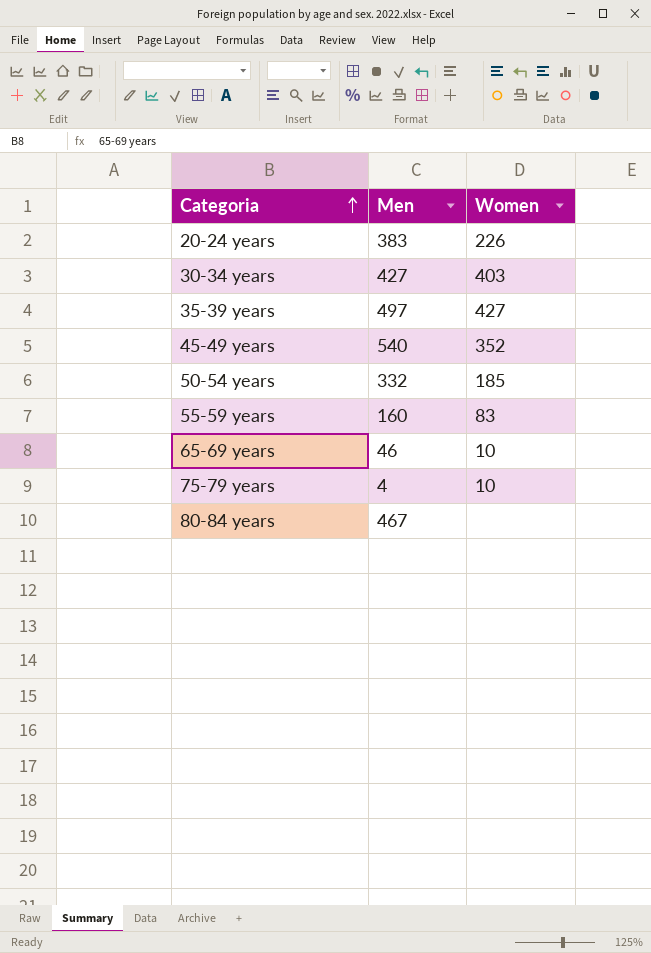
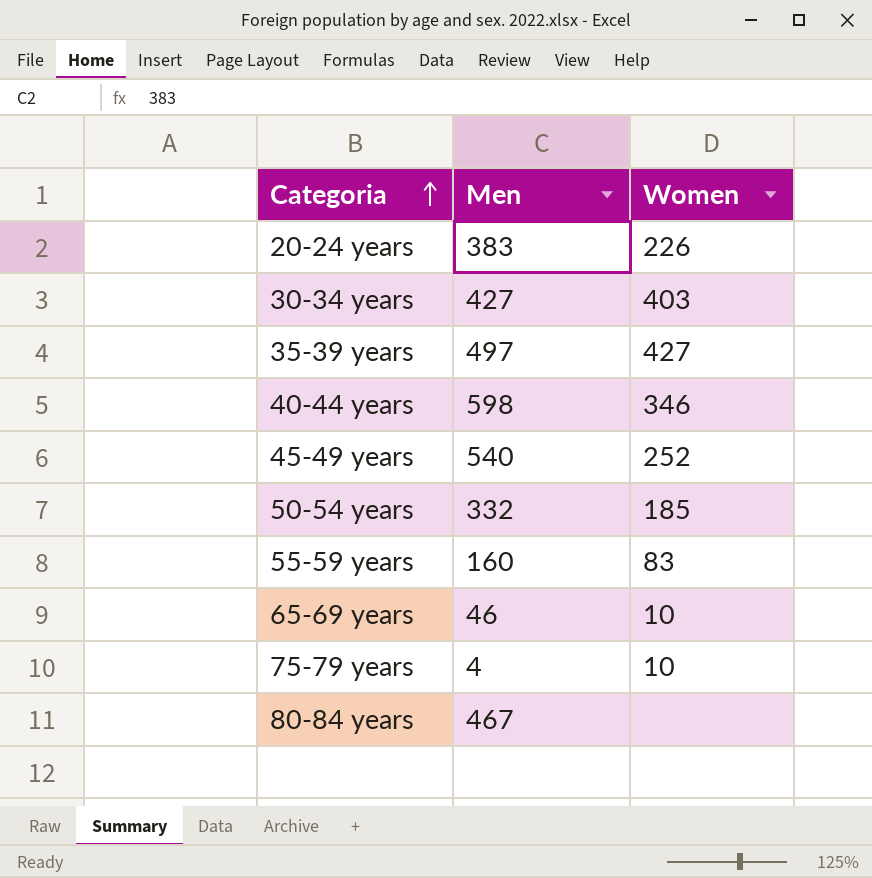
row 40-44 years: none -> 598 | 346
45-49 years | Women: 352 -> 252

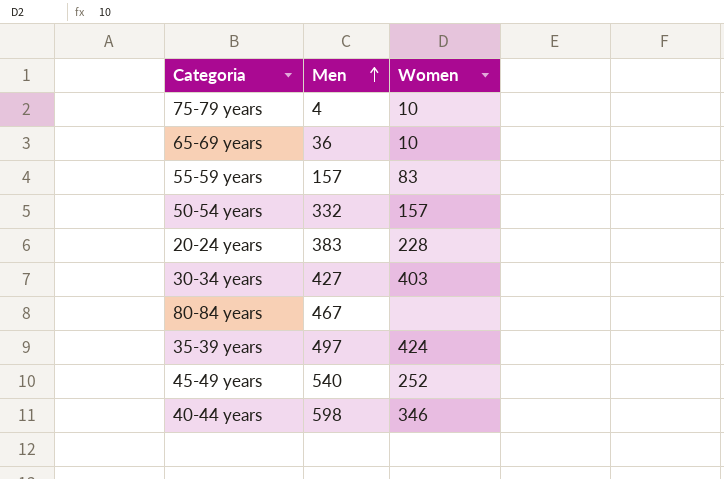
row order: Categoria ascending -> Men ascending
65-69 years | Men: 46 -> 36
55-59 years | Men: 160 -> 157
50-54 years | Women: 185 -> 157
20-24 years | Women: 226 -> 228
35-39 years | Women: 427 -> 424

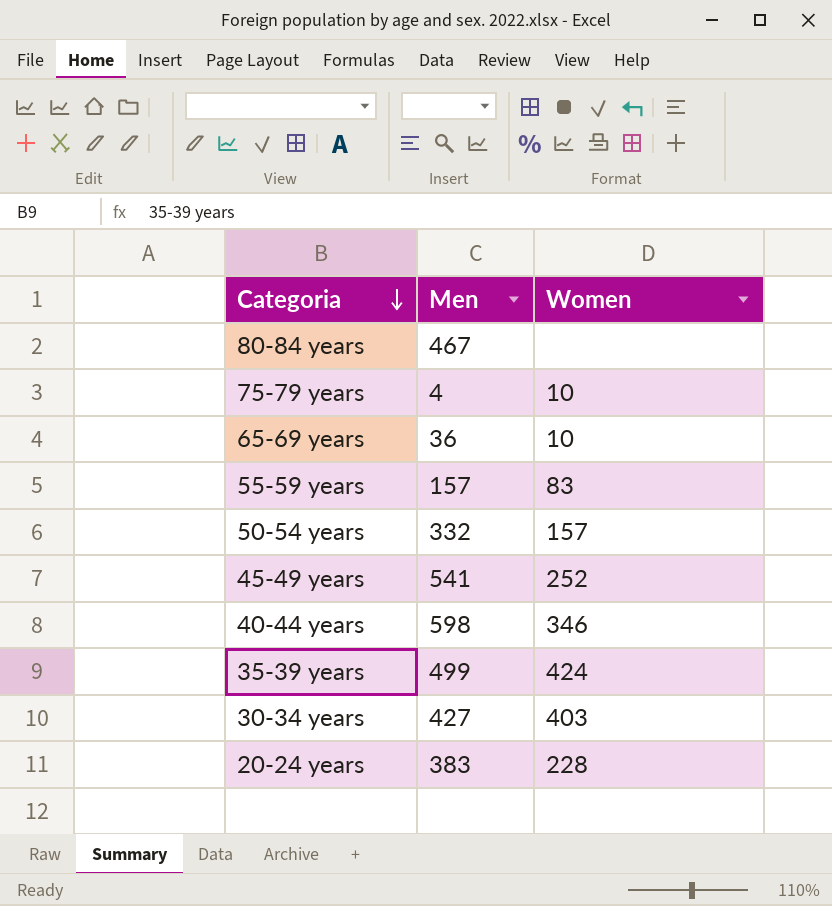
row order: Men ascending -> Categoria descending
45-49 years | Men: 540 -> 541
35-39 years | Men: 497 -> 499

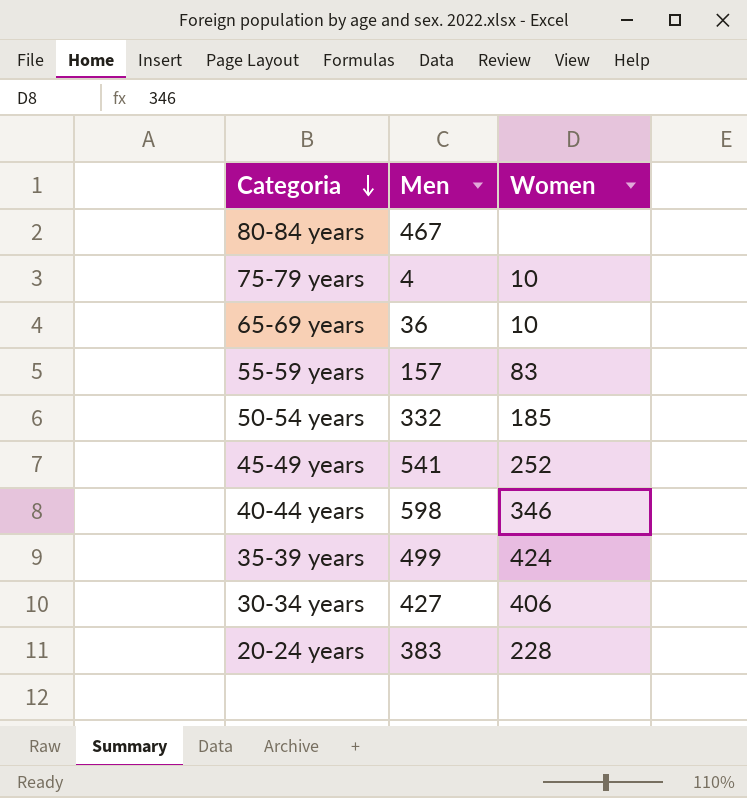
50-54 years | Women: 157 -> 185
30-34 years | Women: 403 -> 406

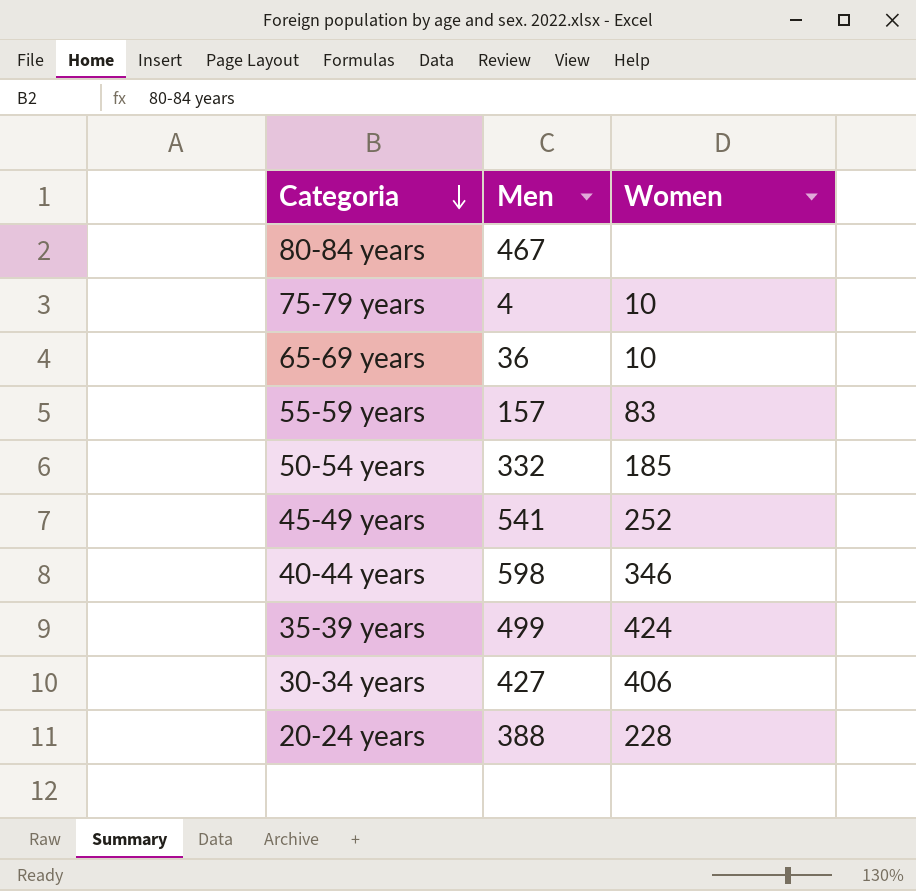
20-24 years | Men: 383 -> 388

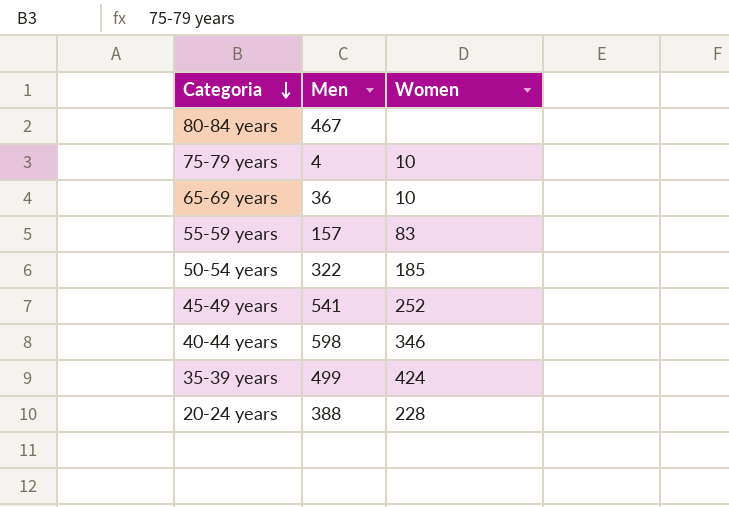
row 30-34 years: 427 | 406 -> none
50-54 years | Men: 332 -> 322

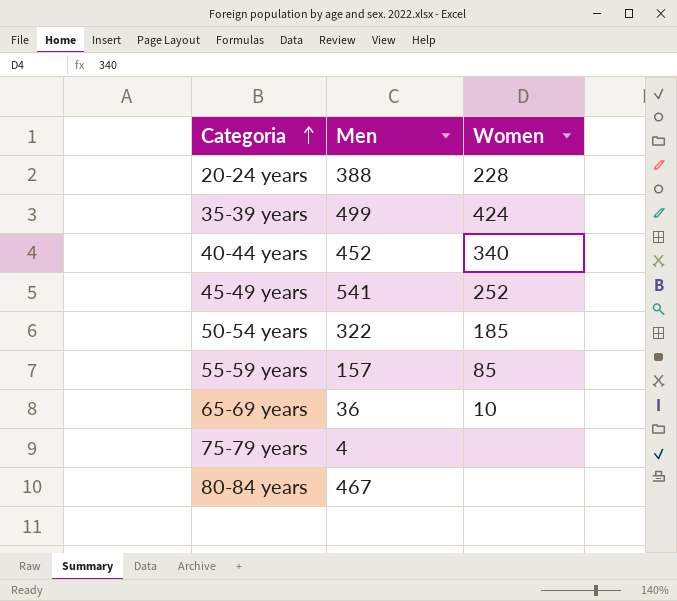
row order: Categoria descending -> Categoria ascending
40-44 years | Men: 598 -> 452
40-44 years | Women: 346 -> 340
55-59 years | Women: 83 -> 85
75-79 years | Women: 10 -> none

